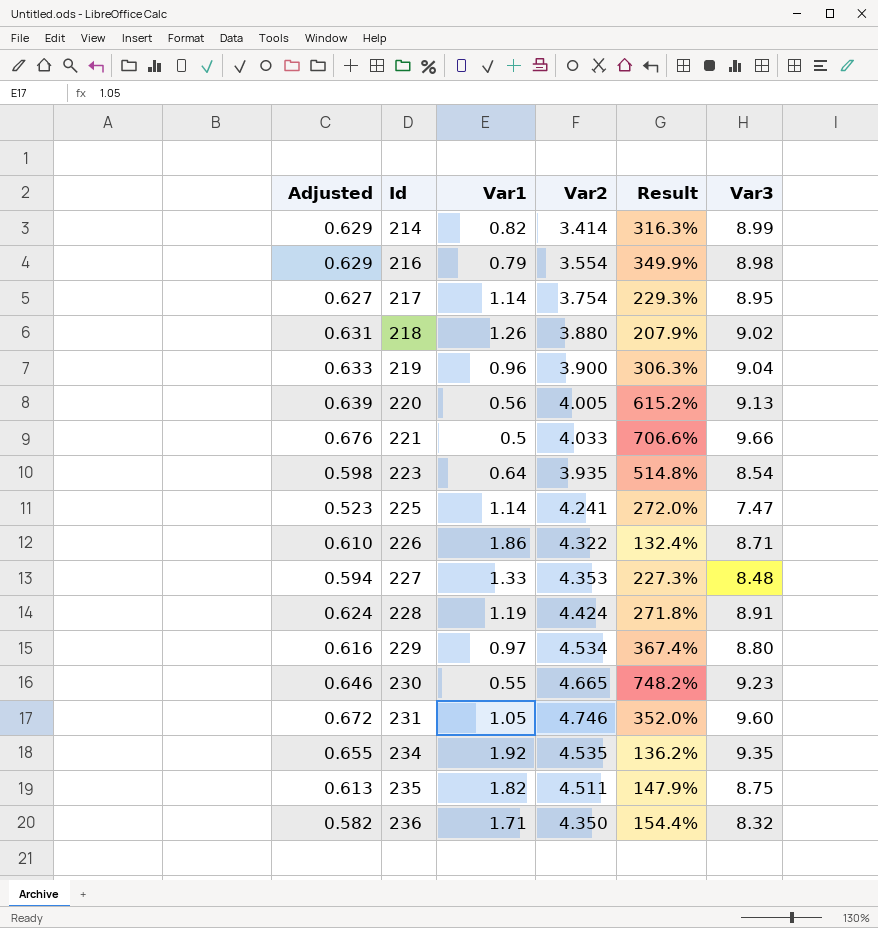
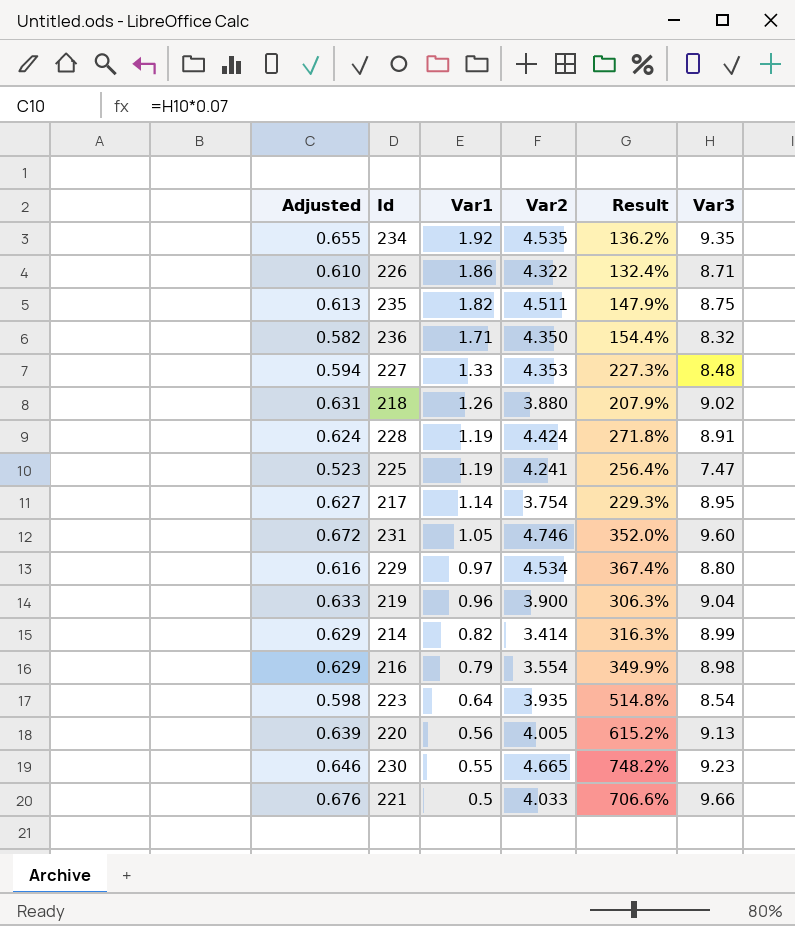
row order: Id ascending -> Var1 descending
225 | Var1: 1.14 -> 1.19
225 | Result: 272.0% -> 256.4%

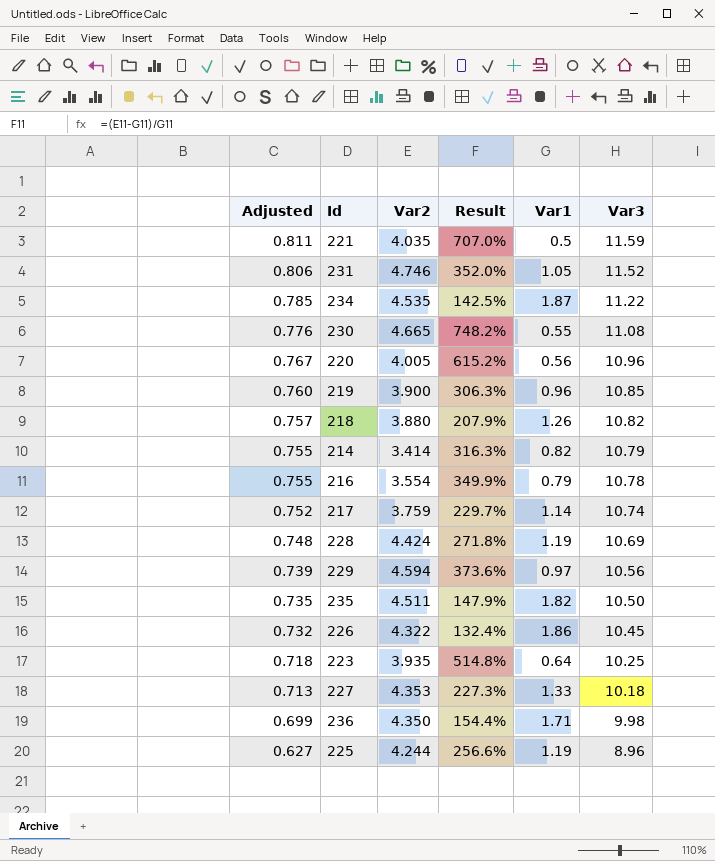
row order: Var1 descending -> Adjusted descending
column Var1 | position: 3 -> 5
221 | Adjusted: 0.676 -> 0.811
221 | Var2: 4.033 -> 4.035
221 | Result: 706.6% -> 707.0%
221 | Var3: 9.66 -> 11.59
231 | Adjusted: 0.672 -> 0.806
231 | Var3: 9.60 -> 11.52
234 | Adjusted: 0.655 -> 0.785
234 | Result: 136.2% -> 142.5%
234 | Var1: 1.92 -> 1.87
234 | Var3: 9.35 -> 11.22
230 | Adjusted: 0.646 -> 0.776
230 | Var3: 9.23 -> 11.08
220 | Adjusted: 0.639 -> 0.767
220 | Var3: 9.13 -> 10.96
219 | Adjusted: 0.633 -> 0.760
219 | Var3: 9.04 -> 10.85
218 | Adjusted: 0.631 -> 0.757
218 | Var3: 9.02 -> 10.82
214 | Adjusted: 0.629 -> 0.755
214 | Var3: 8.99 -> 10.79
216 | Adjusted: 0.629 -> 0.755
216 | Var3: 8.98 -> 10.78
217 | Adjusted: 0.627 -> 0.752
217 | Var2: 3.754 -> 3.759
217 | Result: 229.3% -> 229.7%
217 | Var3: 8.95 -> 10.74
228 | Adjusted: 0.624 -> 0.748
228 | Var3: 8.91 -> 10.69
229 | Adjusted: 0.616 -> 0.739
229 | Var2: 4.534 -> 4.594
229 | Result: 367.4% -> 373.6%
229 | Var3: 8.80 -> 10.56
235 | Adjusted: 0.613 -> 0.735
235 | Var3: 8.75 -> 10.50
226 | Adjusted: 0.610 -> 0.732
226 | Var3: 8.71 -> 10.45
223 | Adjusted: 0.598 -> 0.718
223 | Var3: 8.54 -> 10.25
227 | Adjusted: 0.594 -> 0.713
227 | Var3: 8.48 -> 10.18
236 | Adjusted: 0.582 -> 0.699
236 | Var3: 8.32 -> 9.98
225 | Adjusted: 0.523 -> 0.627
225 | Var2: 4.241 -> 4.244
225 | Result: 256.4% -> 256.6%
225 | Var3: 7.47 -> 8.96

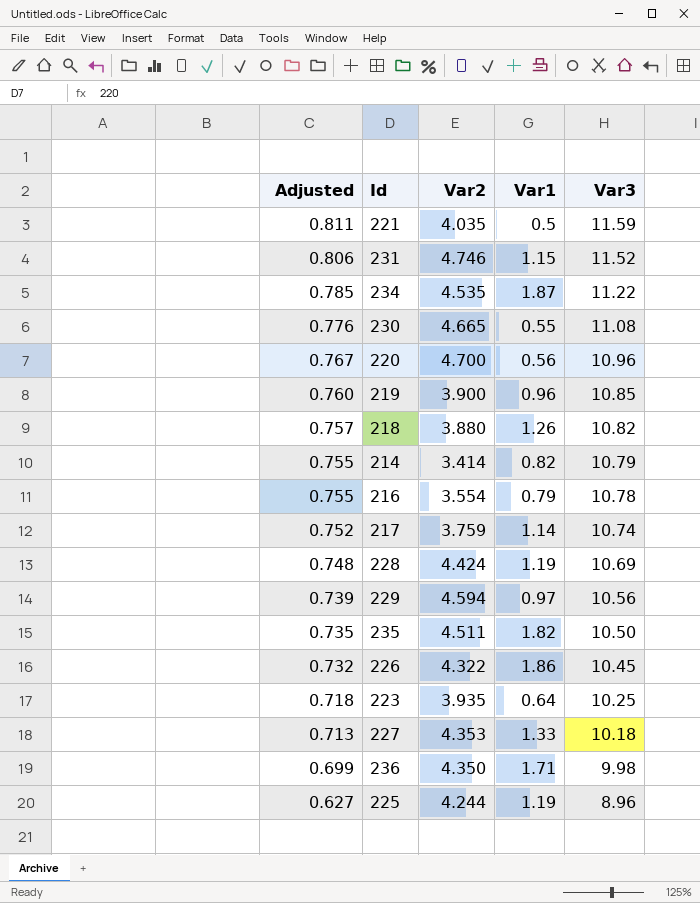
column Result | formula: ([Var2] - [Var1]) / [Var1] -> none
231 | Var1: 1.05 -> 1.15
220 | Var2: 4.005 -> 4.700

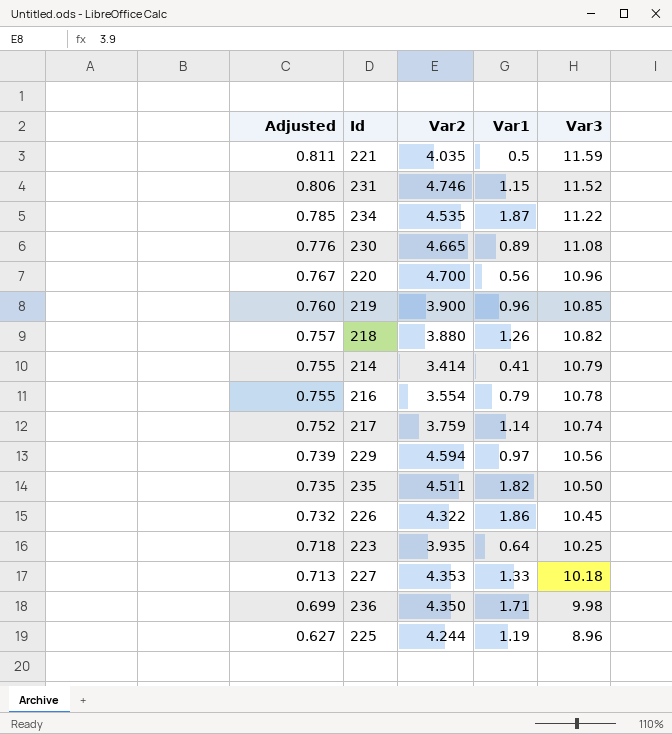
row 228: 0.748 | 4.424 | 1.19 | 10.69 -> none
230 | Var1: 0.55 -> 0.89
214 | Var1: 0.82 -> 0.41

